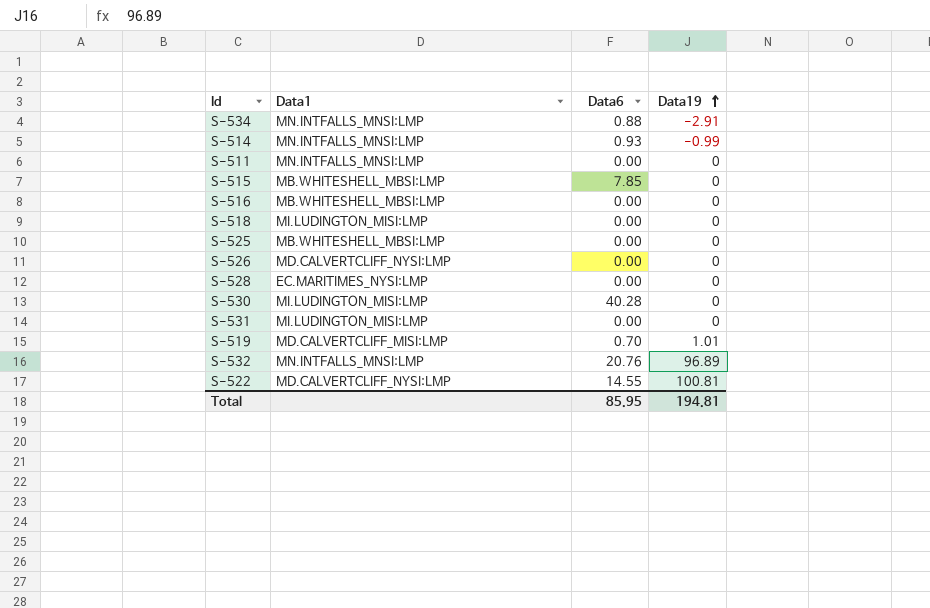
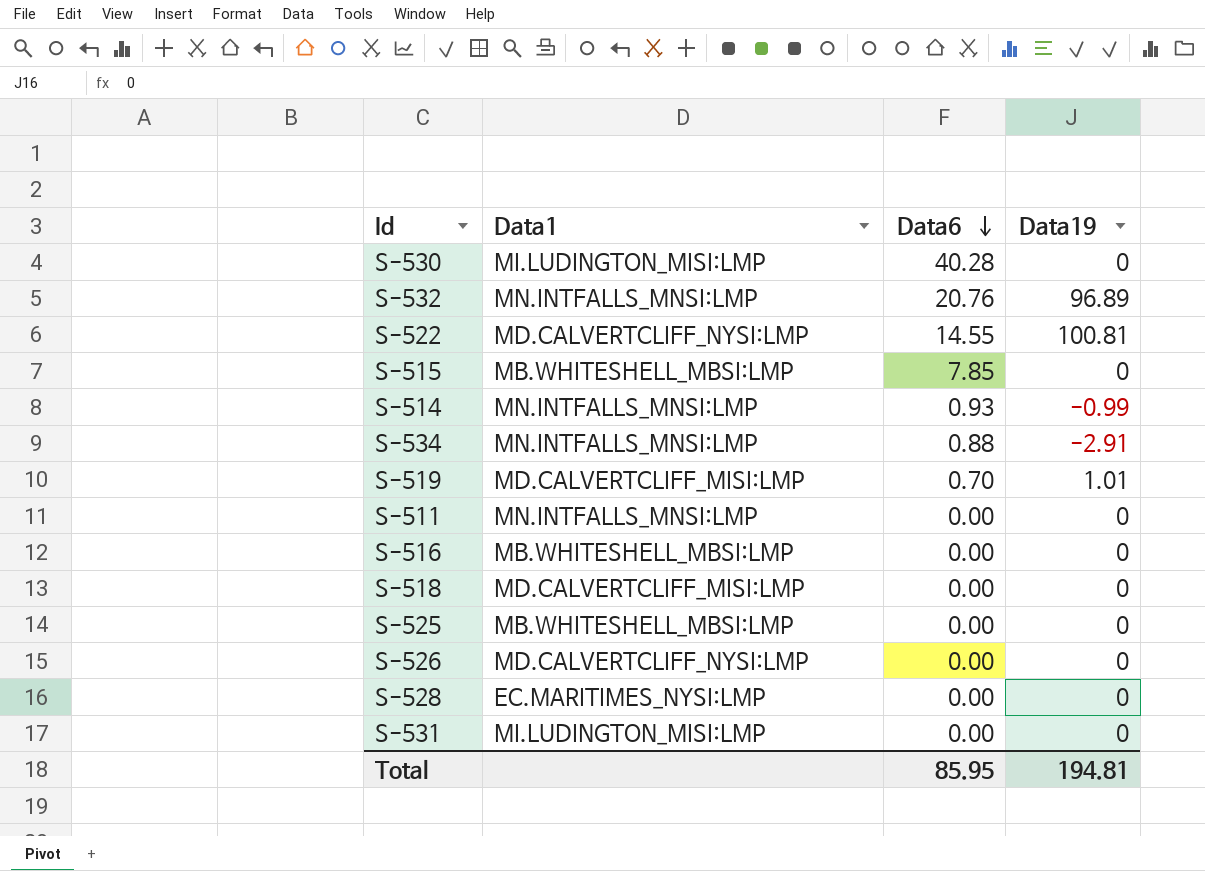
row order: Data19 ascending -> Data6 descending
S-518 | Data1: MI.LUDINGTON_MISI:LMP -> MD.CALVERTCLIFF_MISI:LMP

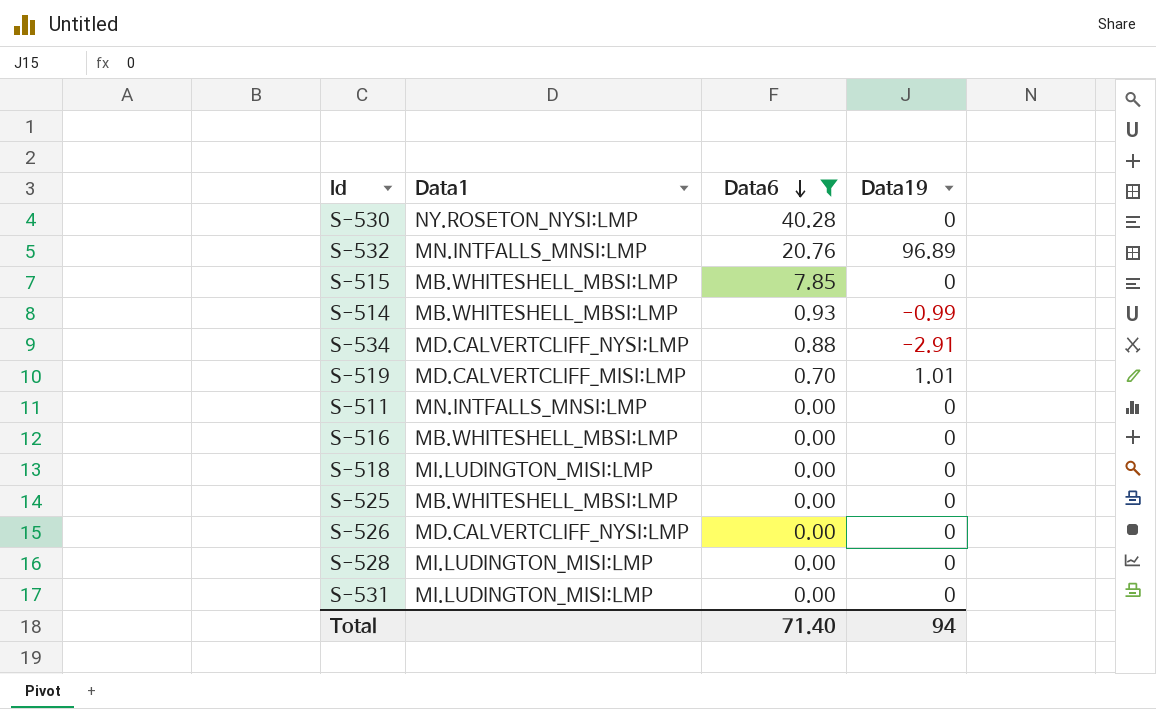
filter: none -> Data6 != 14.55
S-530 | Data1: MI.LUDINGTON_MISI:LMP -> NY.ROSETON_NYSI:LMP
S-514 | Data1: MN.INTFALLS_MNSI:LMP -> MB.WHITESHELL_MBSI:LMP
S-534 | Data1: MN.INTFALLS_MNSI:LMP -> MD.CALVERTCLIFF_NYSI:LMP
S-518 | Data1: MD.CALVERTCLIFF_MISI:LMP -> MI.LUDINGTON_MISI:LMP
S-528 | Data1: EC.MARITIMES_NYSI:LMP -> MI.LUDINGTON_MISI:LMP
Total | Data6: 85.95 -> 71.40
Total | Data19: 194.81 -> 94

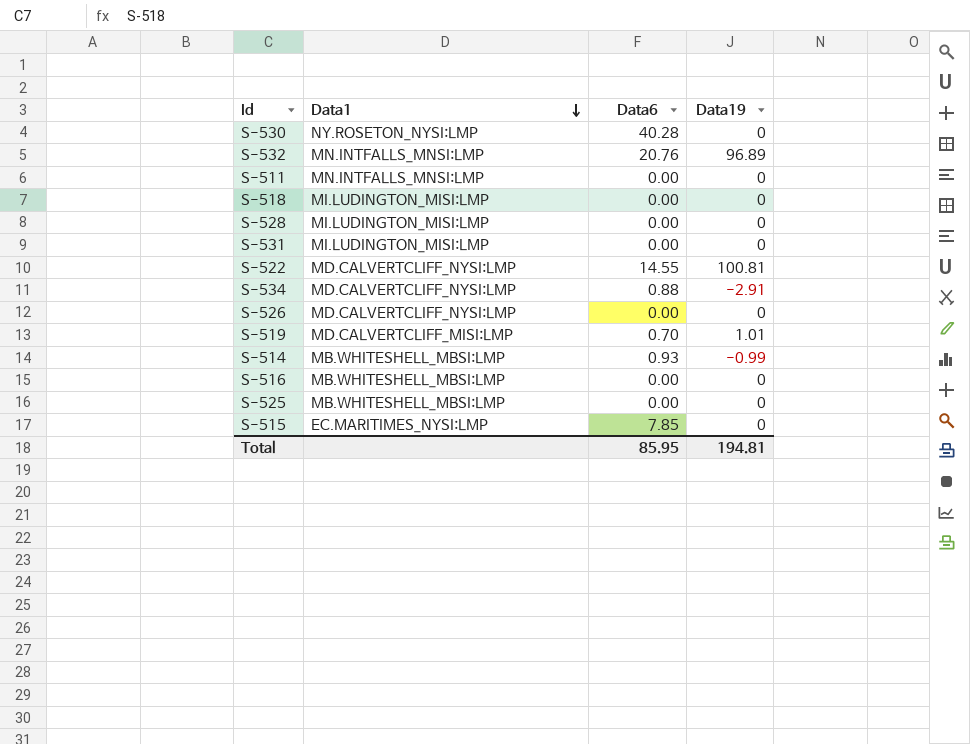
filter: Data6 != 14.55 -> none
row order: Data6 descending -> Data1 descending
S-515 | Data1: MB.WHITESHELL_MBSI:LMP -> EC.MARITIMES_NYSI:LMP
Total | Data6: 71.40 -> 85.95
Total | Data19: 94 -> 194.81

